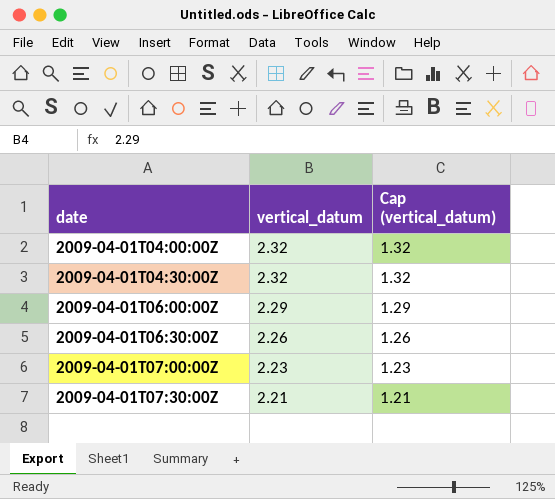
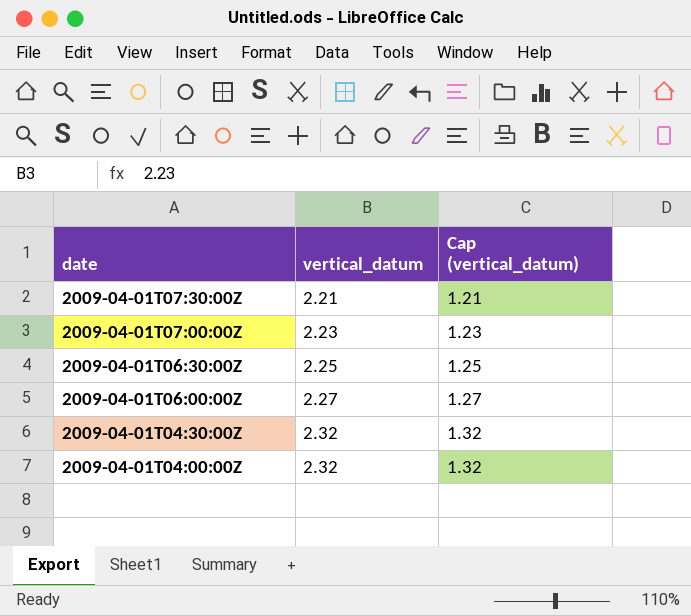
row order: date ascending -> date descending
2009-04-01T06:30:00Z | vertical_datum: 2.26 -> 2.25
2009-04-01T06:30:00Z | Cap (vertical_datum): 1.26 -> 1.25
2009-04-01T06:00:00Z | vertical_datum: 2.29 -> 2.27
2009-04-01T06:00:00Z | Cap (vertical_datum): 1.29 -> 1.27

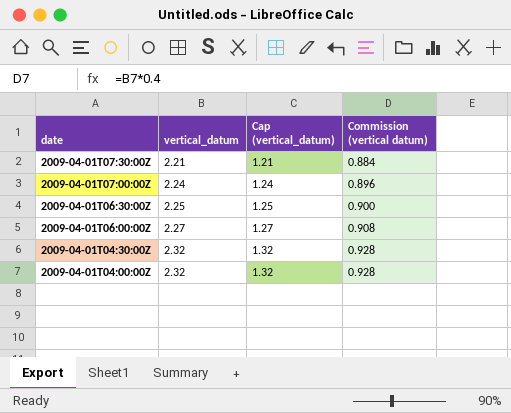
column Commission (vertical datum) | formula: none -> [vertical_datum] * 0.4
2009-04-01T07:00:00Z | vertical_datum: 2.23 -> 2.24
2009-04-01T07:00:00Z | Cap (vertical_datum): 1.23 -> 1.24

